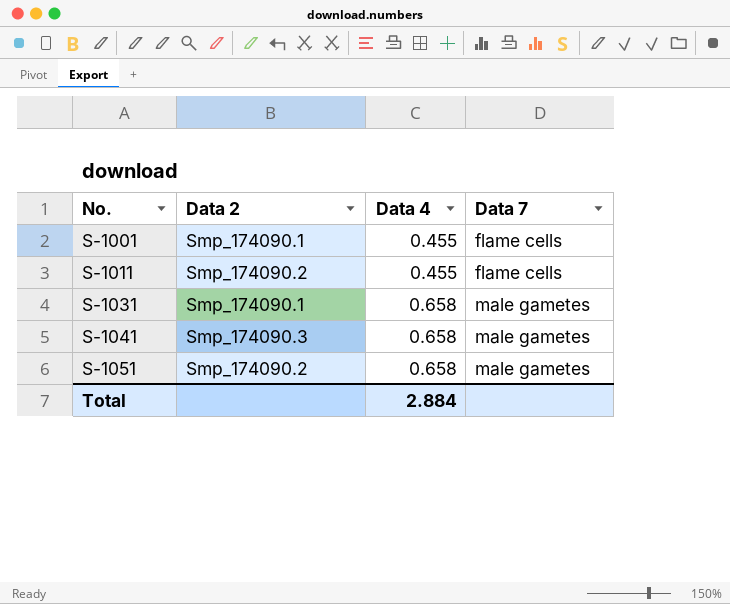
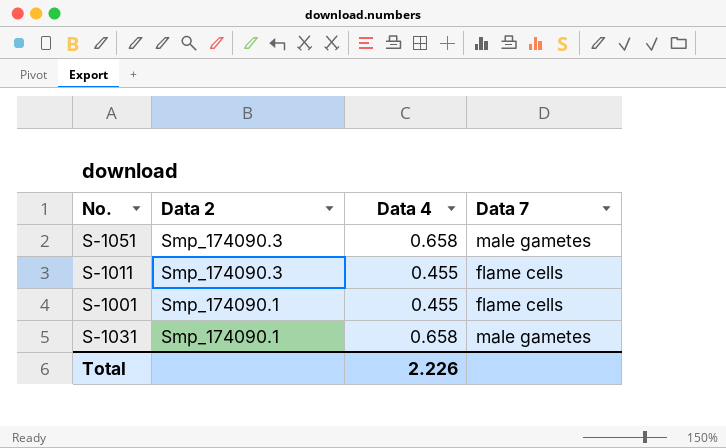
row order: No. ascending -> Data 2 descending
row S-1041: Smp_174090.3 | 0.658 | male gametes -> none
S-1051 | Data 2: Smp_174090.2 -> Smp_174090.3
S-1011 | Data 2: Smp_174090.2 -> Smp_174090.3
Total | Data 4: 2.884 -> 2.226

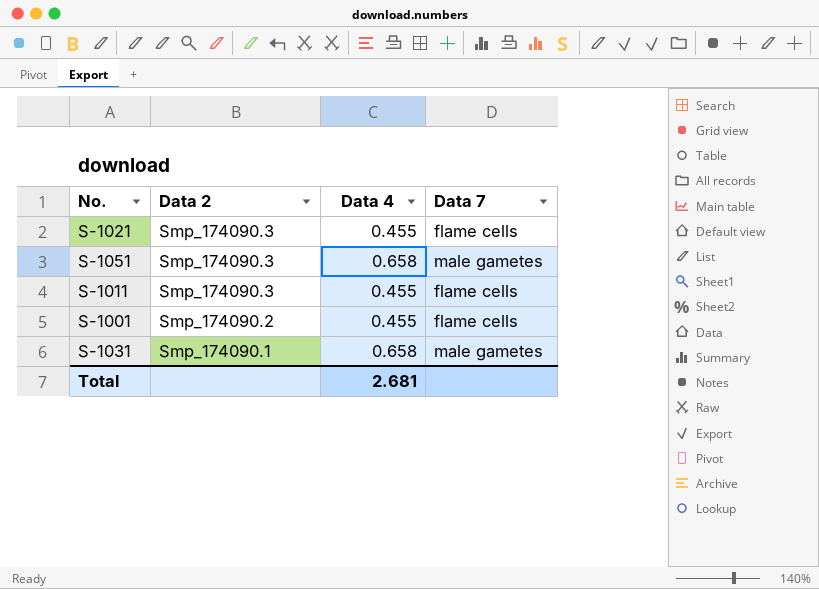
row S-1021: none -> Smp_174090.3 | 0.455 | flame cells
S-1001 | Data 2: Smp_174090.1 -> Smp_174090.2
Total | Data 4: 2.226 -> 2.681

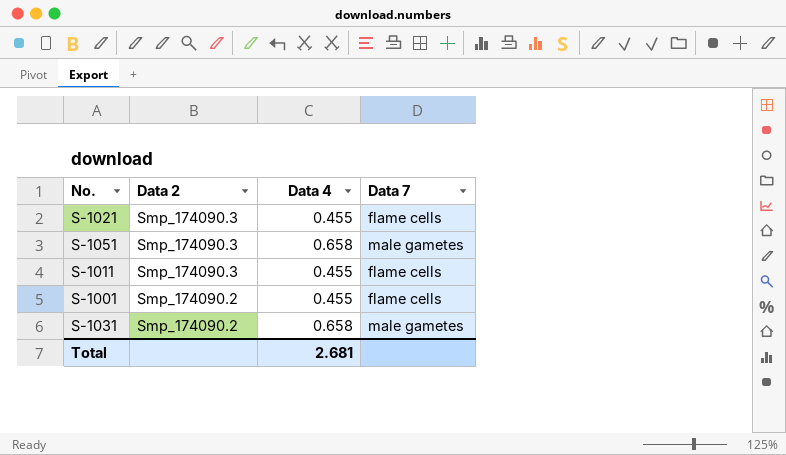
S-1031 | Data 2: Smp_174090.1 -> Smp_174090.2

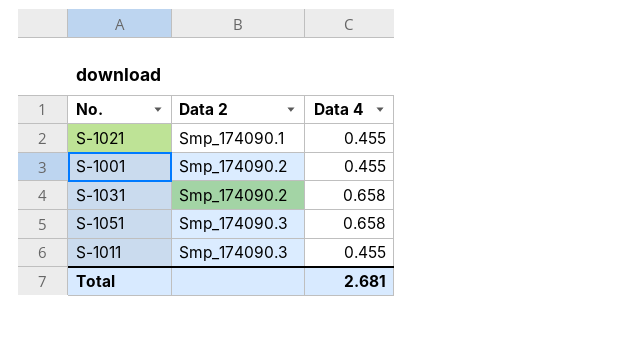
row order: Data 2 descending -> Data 2 ascending
column Data 7 | position: 4 -> none
S-1021 | Data 2: Smp_174090.3 -> Smp_174090.1

